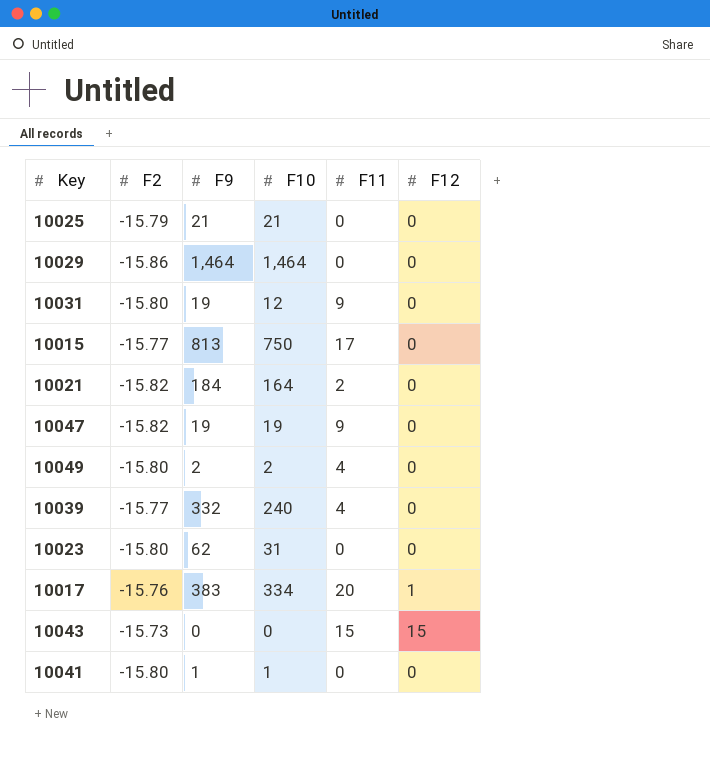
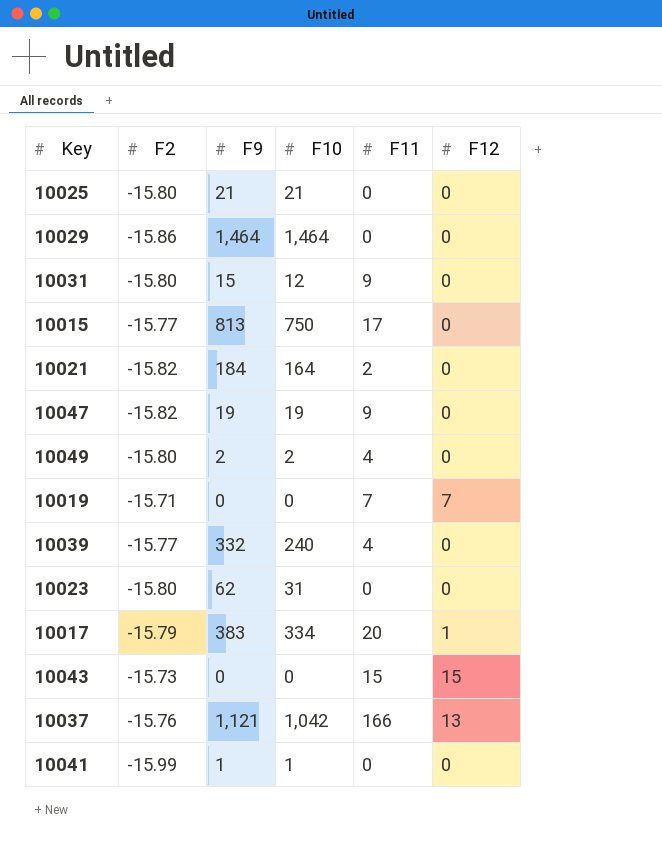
10025 | F2: -15.79 -> -15.80
10031 | F9: 19 -> 15
row 10019: none -> -15.71 | 0 | 0 | 7 | 7
10017 | F2: -15.76 -> -15.79
row 10037: none -> -15.76 | 1,121 | 1,042 | 166 | 13
10041 | F2: -15.80 -> -15.99

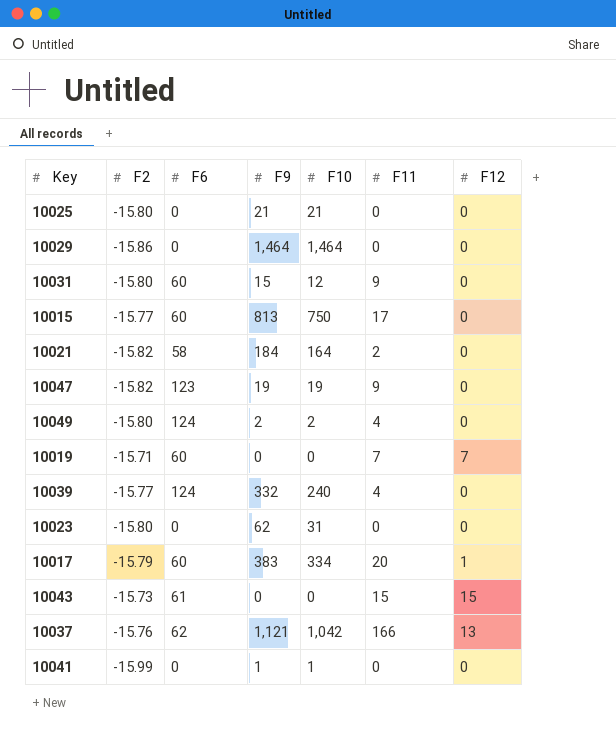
column F6 | position: none -> 3

